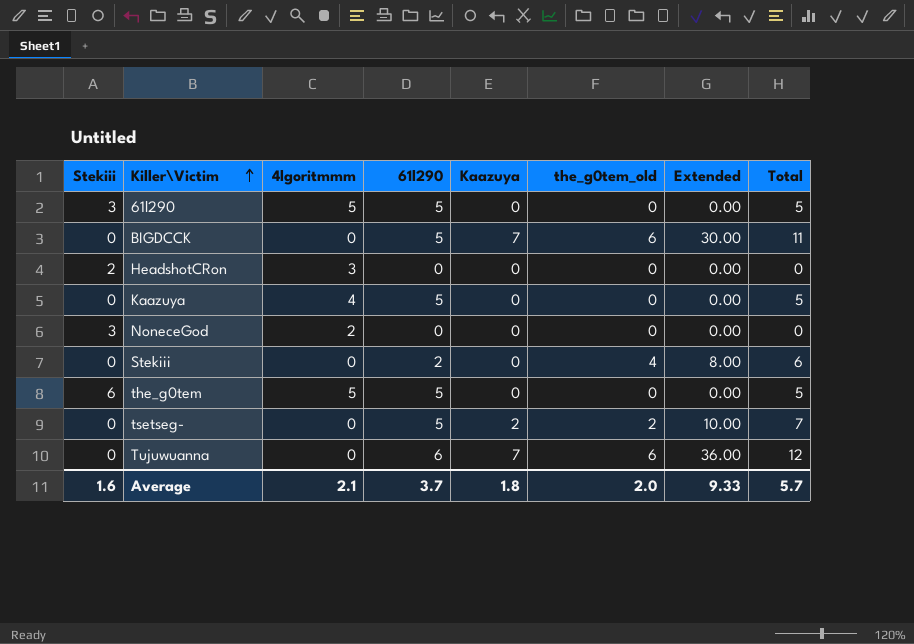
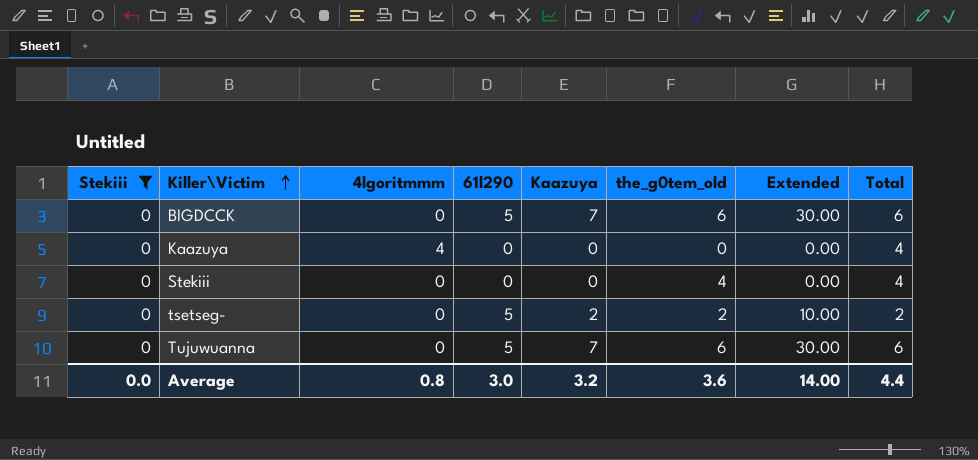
filter: none -> Stekiii = 0
column Total | formula: [61l290] + [the_g0tem_old] -> [4lgoritmmm] + [the_g0tem_old]
Kaazuya | 61l290: 5 -> 0
Stekiii | 61l290: 2 -> 0
Stekiii | Extended: 8.00 -> 0.00
Tujuwuanna | 61l290: 6 -> 5
Tujuwuanna | Extended: 36.00 -> 30.00
Average | Stekiii: 1.6 -> 0.0
Average | 4lgoritmmm: 2.1 -> 0.8
Average | 61l290: 3.7 -> 3.0
Average | Kaazuya: 1.8 -> 3.2
Average | the_g0tem_old: 2.0 -> 3.6
Average | Extended: 9.33 -> 14.00
Average | Total: 5.7 -> 4.4

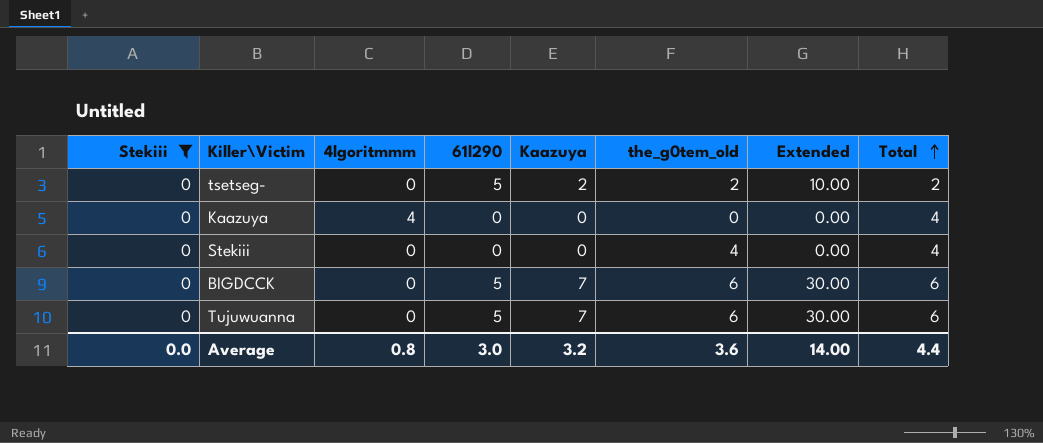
row order: Killer\Victim ascending -> Total ascending

